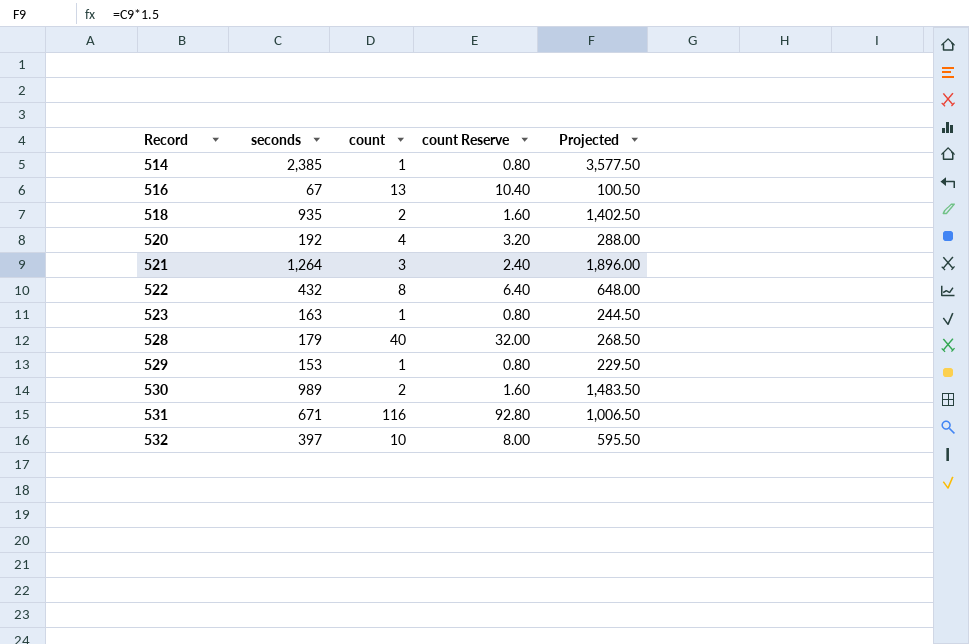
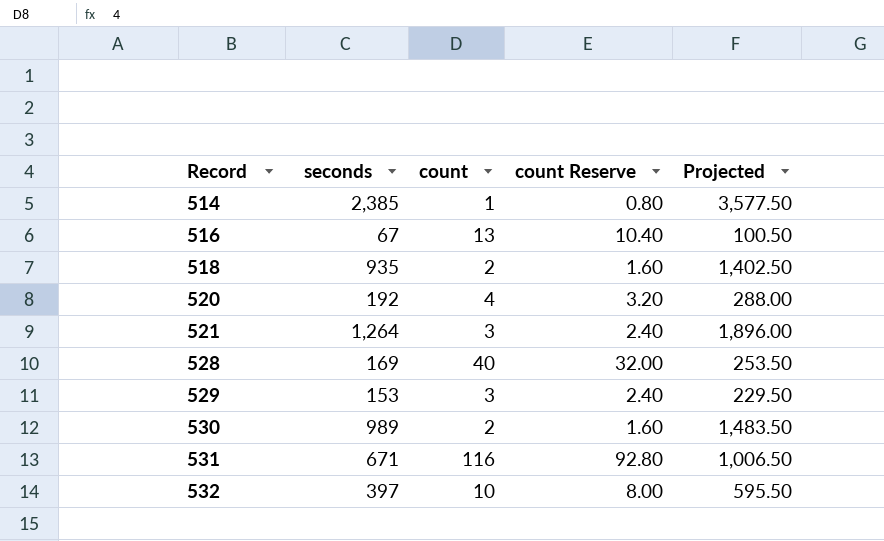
row 522: 432 | 8 | 6.40 | 648.00 -> none
row 523: 163 | 1 | 0.80 | 244.50 -> none
528 | seconds: 179 -> 169
528 | Projected: 268.50 -> 253.50
529 | count: 1 -> 3
529 | count Reserve: 0.80 -> 2.40

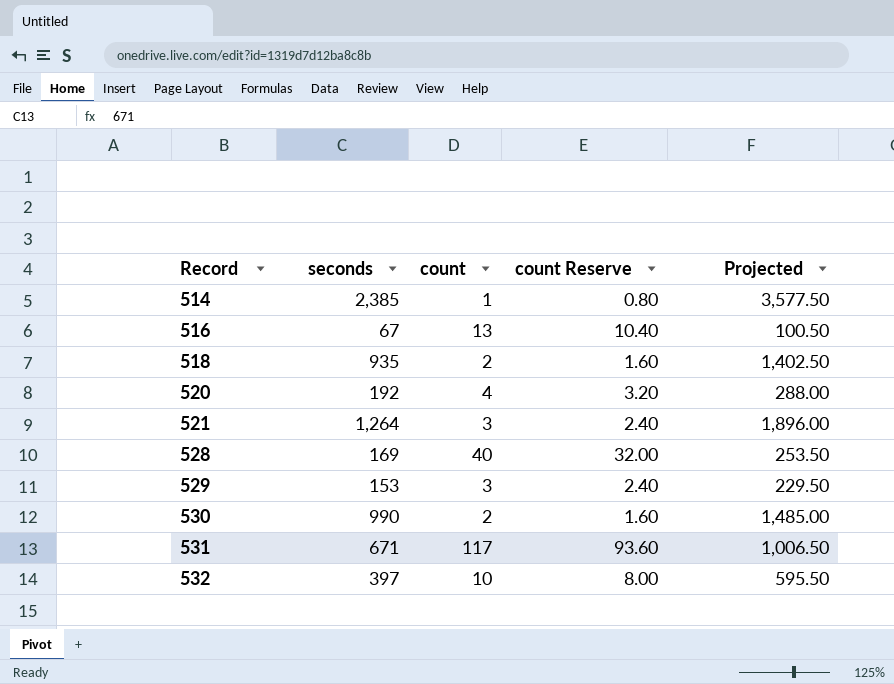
530 | seconds: 989 -> 990
530 | Projected: 1,483.50 -> 1,485.00
531 | count: 116 -> 117
531 | count Reserve: 92.80 -> 93.60

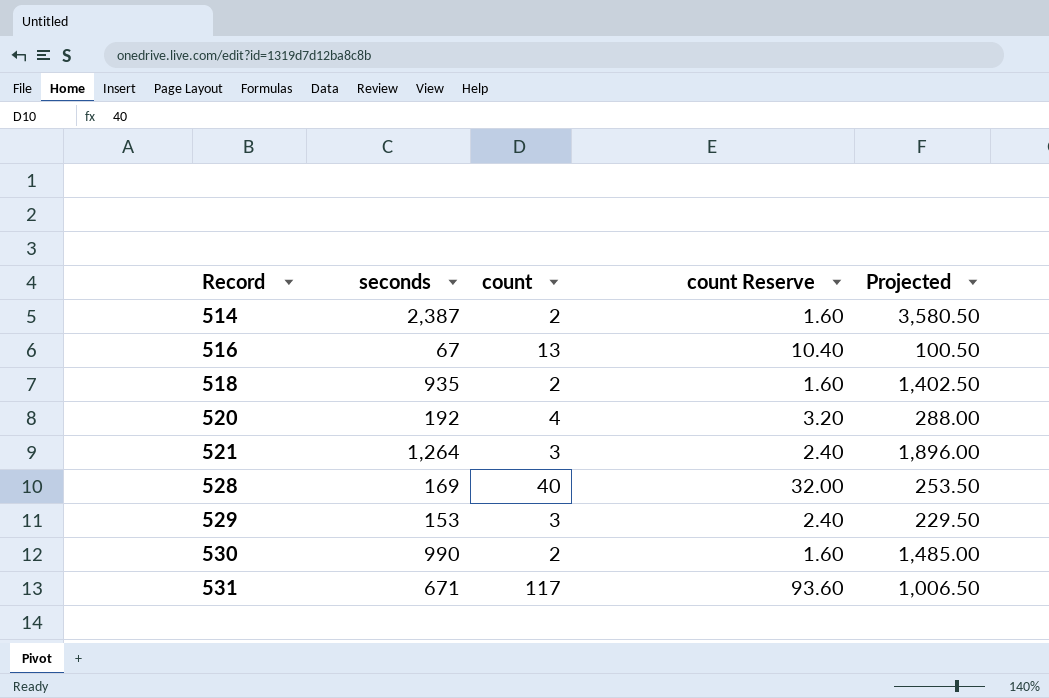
row 532: 397 | 10 | 8.00 | 595.50 -> none
514 | seconds: 2,385 -> 2,387
514 | count: 1 -> 2
514 | count Reserve: 0.80 -> 1.60
514 | Projected: 3,577.50 -> 3,580.50

